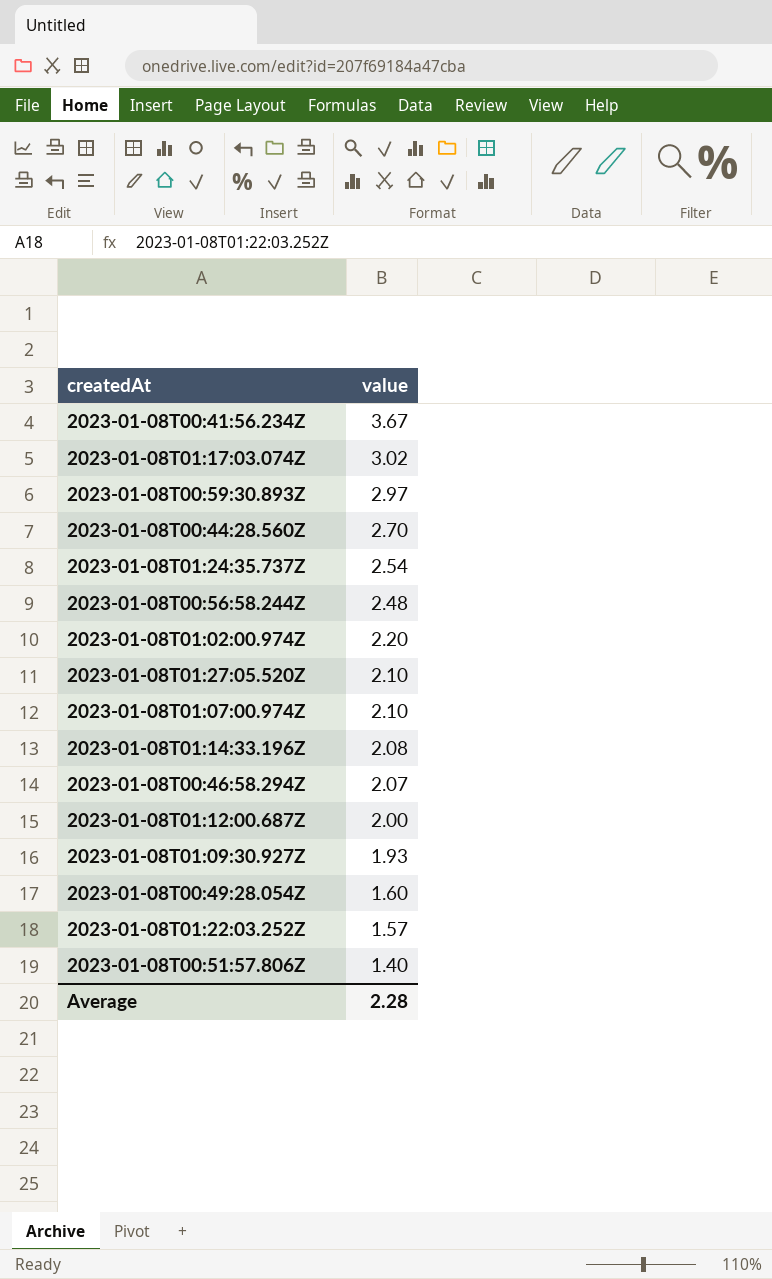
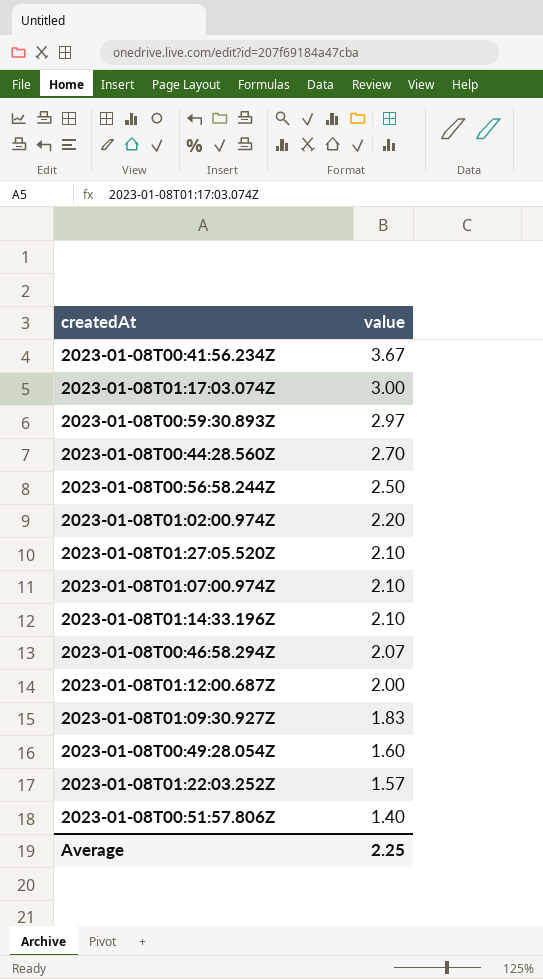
row 2023-01-08T01:24:35.737Z: 2.54 -> none
2023-01-08T01:17:03.074Z | value: 3.02 -> 3.00
2023-01-08T00:56:58.244Z | value: 2.48 -> 2.50
2023-01-08T01:14:33.196Z | value: 2.08 -> 2.10
2023-01-08T01:09:30.927Z | value: 1.93 -> 1.83
Average | value: 2.28 -> 2.25

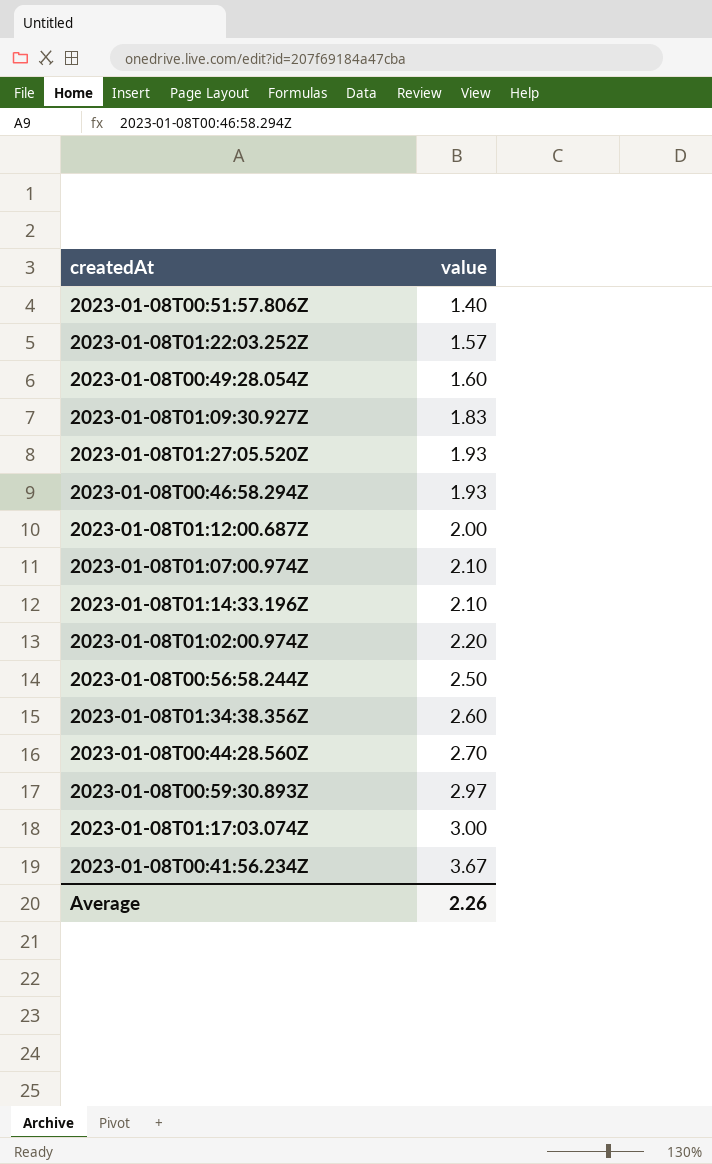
row order: value descending -> value ascending
2023-01-08T01:27:05.520Z | value: 2.10 -> 1.93
2023-01-08T00:46:58.294Z | value: 2.07 -> 1.93
row 2023-01-08T01:34:38.356Z: none -> 2.60
Average | value: 2.25 -> 2.26

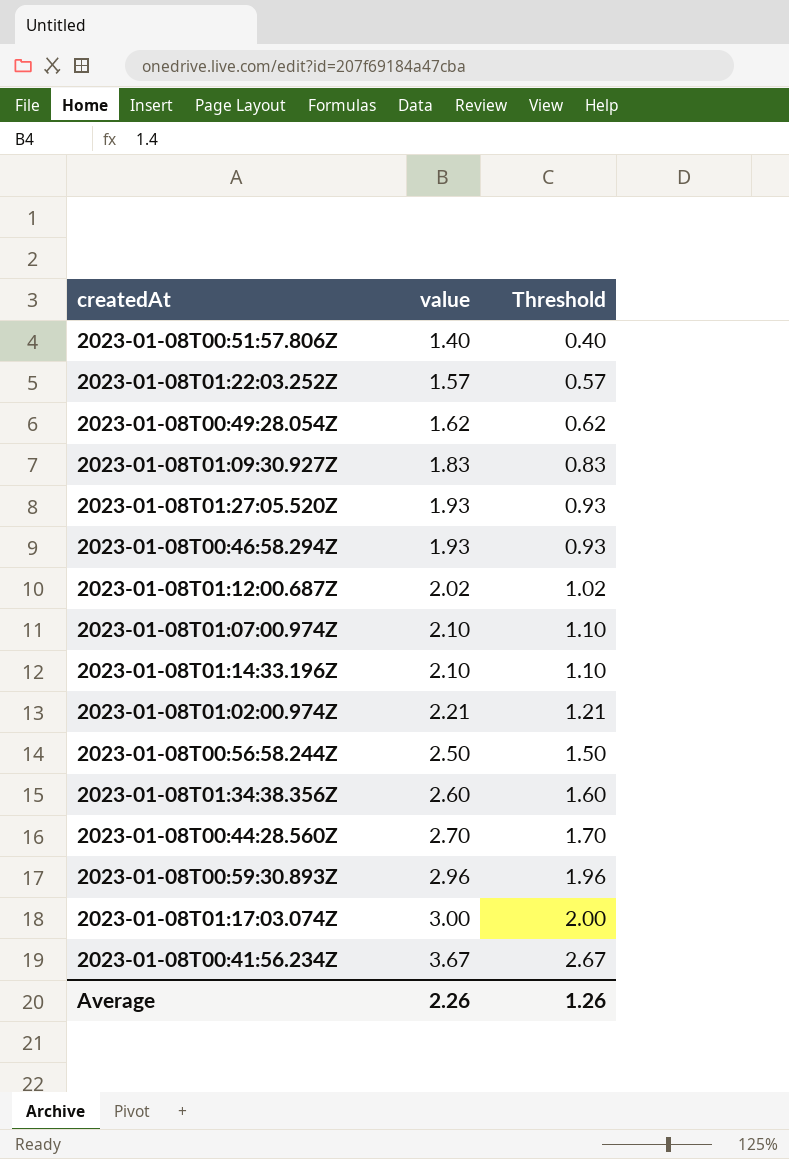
column Threshold | formula: none -> [value] - 1
2023-01-08T00:49:28.054Z | value: 1.60 -> 1.62
2023-01-08T01:12:00.687Z | value: 2.00 -> 2.02
2023-01-08T01:02:00.974Z | value: 2.20 -> 2.21
2023-01-08T00:59:30.893Z | value: 2.97 -> 2.96

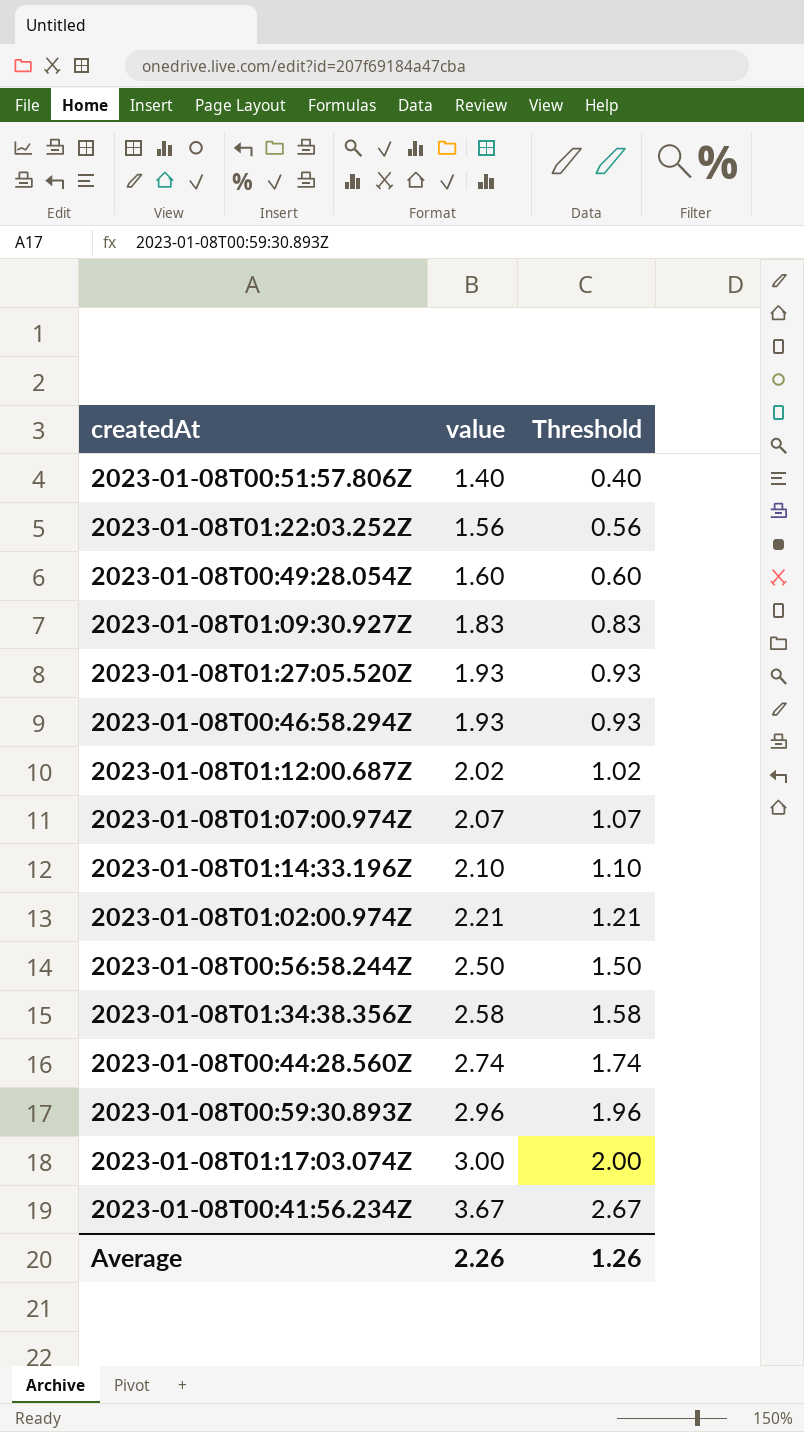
2023-01-08T01:22:03.252Z | value: 1.57 -> 1.56
2023-01-08T01:22:03.252Z | Threshold: 0.57 -> 0.56
2023-01-08T00:49:28.054Z | value: 1.62 -> 1.60
2023-01-08T00:49:28.054Z | Threshold: 0.62 -> 0.60
2023-01-08T01:07:00.974Z | value: 2.10 -> 2.07
2023-01-08T01:07:00.974Z | Threshold: 1.10 -> 1.07
2023-01-08T01:34:38.356Z | value: 2.60 -> 2.58
2023-01-08T01:34:38.356Z | Threshold: 1.60 -> 1.58
2023-01-08T00:44:28.560Z | value: 2.70 -> 2.74
2023-01-08T00:44:28.560Z | Threshold: 1.70 -> 1.74

